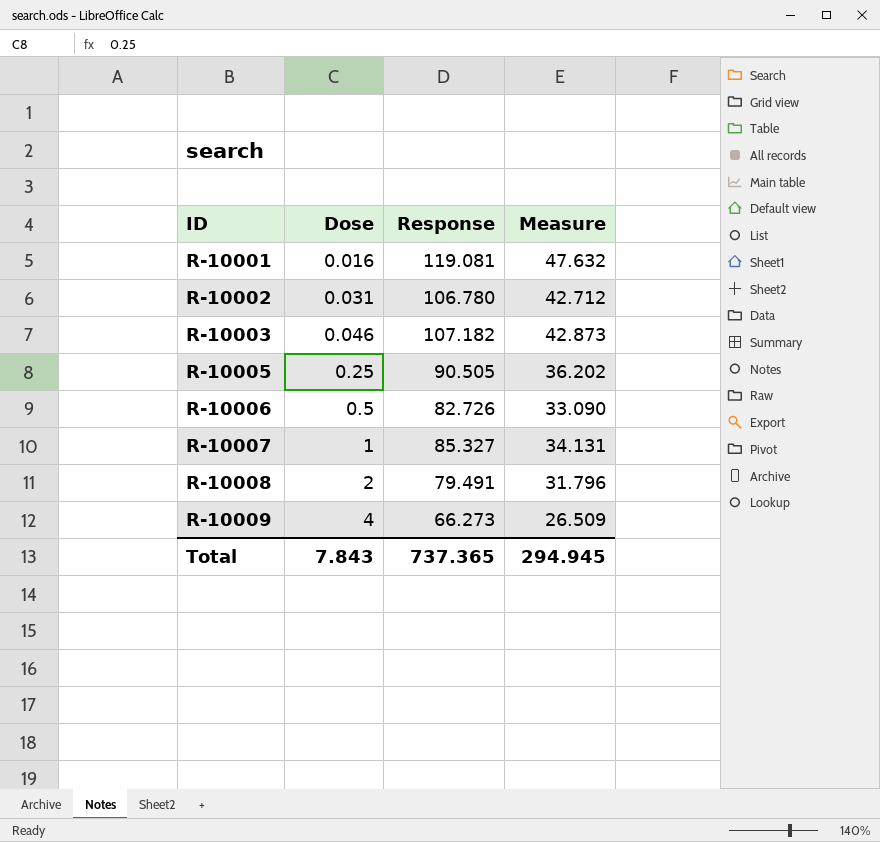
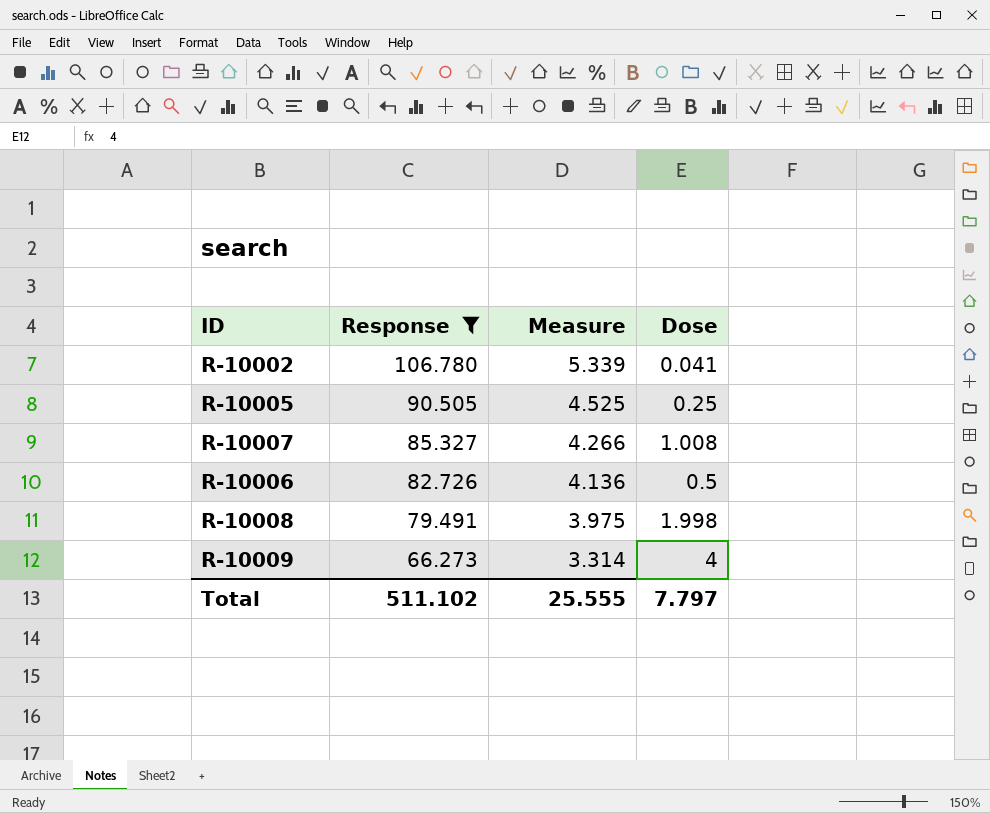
filter: none -> Response <= 106.780
row order: ID ascending -> Response descending
column Measure | formula: [Response] * 0.4 -> [Response] * 0.05
column Dose | position: 2 -> 4
R-10002 | Dose: 0.031 -> 0.041
R-10007 | Dose: 1 -> 1.008
R-10008 | Dose: 2 -> 1.998
Total | Response: 737.365 -> 511.102
Total | Measure: 294.945 -> 25.555
Total | Dose: 7.843 -> 7.797

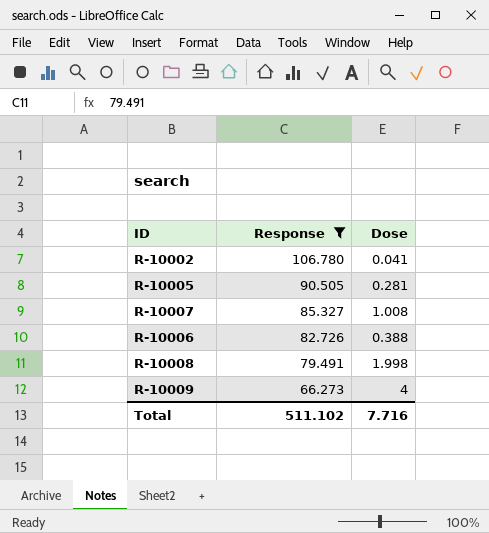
column Measure | formula: [Response] * 0.05 -> none
R-10005 | Dose: 0.25 -> 0.281
R-10006 | Dose: 0.5 -> 0.388
Total | Dose: 7.797 -> 7.716

